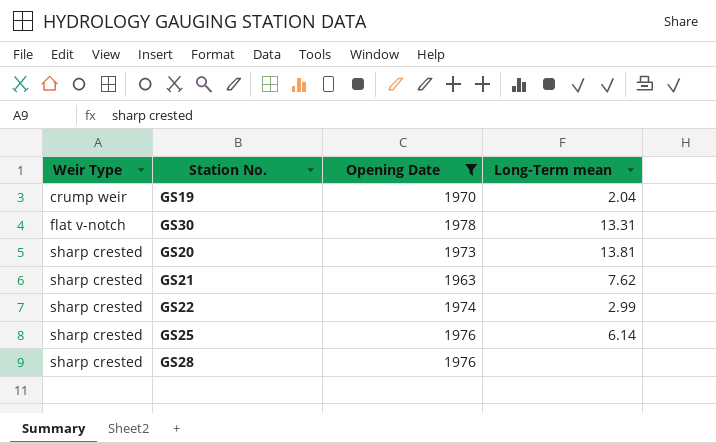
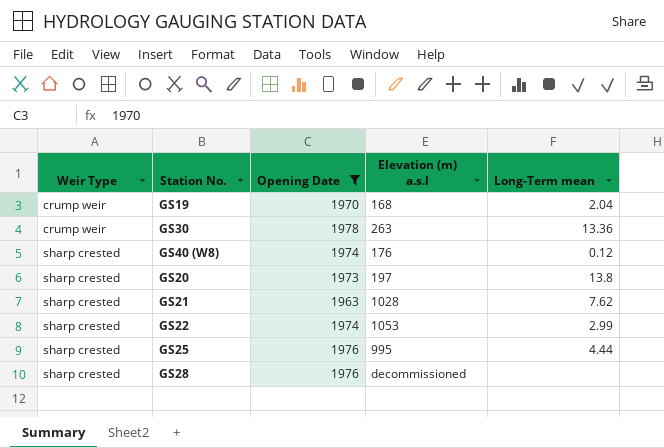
column Elevation (m) a.s.l | position: none -> 4
GS30 | Weir Type: flat v-notch -> crump weir
GS30 | Long-Term mean: 13.31 -> 13.36
row GS40 (W8): none -> sharp crested | 1974 | 176 | 0.12
GS20 | Long-Term mean: 13.81 -> 13.8
GS25 | Long-Term mean: 6.14 -> 4.44

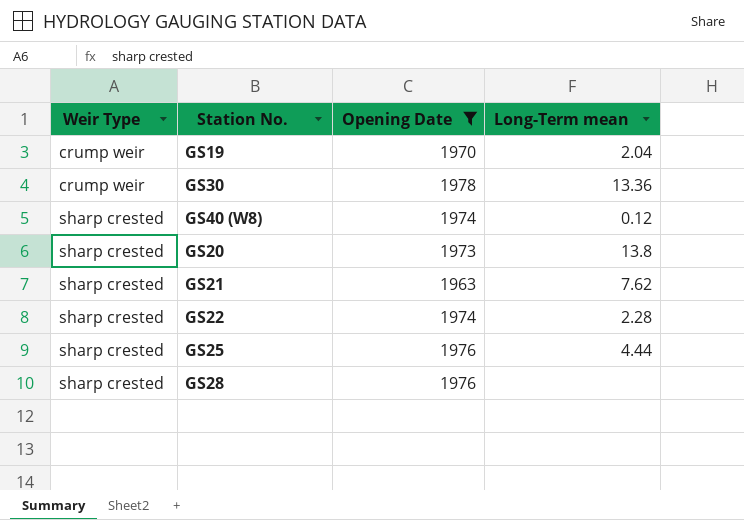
column Elevation (m) a.s.l | position: 4 -> none
GS22 | Long-Term mean: 2.99 -> 2.28

